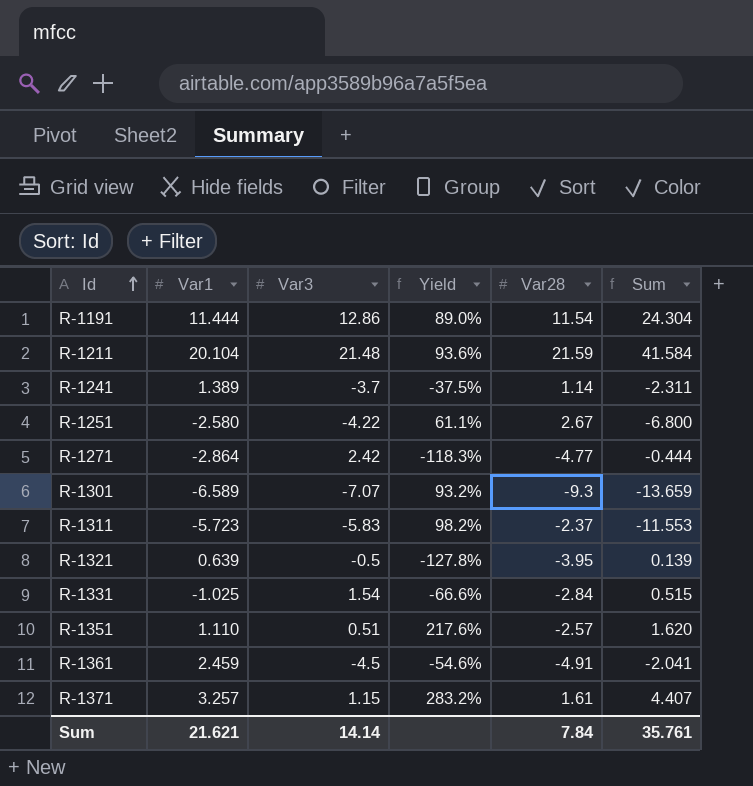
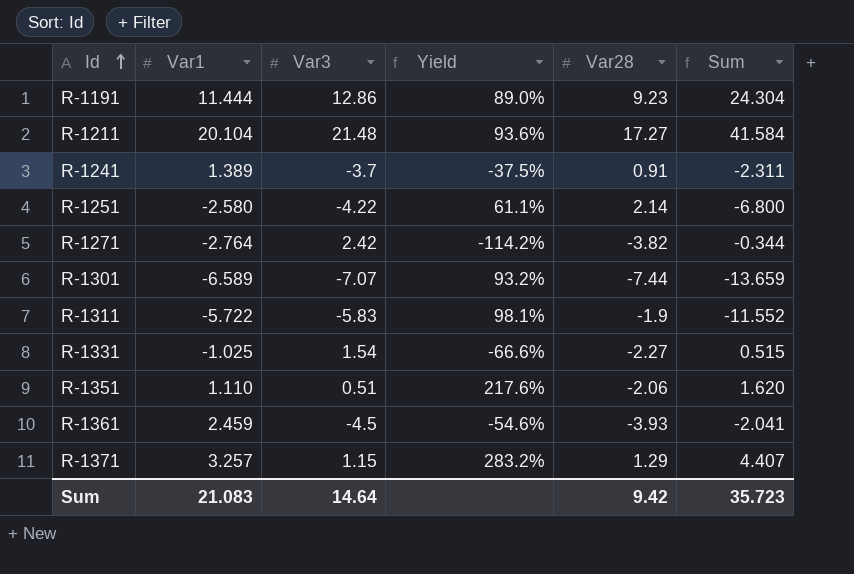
row R-1321: 0.639 | -0.5 | -127.8% | -3.95 | 0.139 -> none
R-1191 | Var28: 11.54 -> 9.23
R-1211 | Var28: 21.59 -> 17.27
R-1241 | Var28: 1.14 -> 0.91
R-1251 | Var28: 2.67 -> 2.14
R-1271 | Var1: -2.864 -> -2.764
R-1271 | Yield: -118.3% -> -114.2%
R-1271 | Var28: -4.77 -> -3.82
R-1271 | Sum: -0.444 -> -0.344
R-1301 | Var28: -9.3 -> -7.44
R-1311 | Var1: -5.723 -> -5.722
R-1311 | Yield: 98.2% -> 98.1%
R-1311 | Var28: -2.37 -> -1.9
R-1311 | Sum: -11.553 -> -11.552
R-1331 | Var28: -2.84 -> -2.27
R-1351 | Var28: -2.57 -> -2.06
R-1361 | Var28: -4.91 -> -3.93
R-1371 | Var28: 1.61 -> 1.29
Sum | Var1: 21.621 -> 21.083
Sum | Var3: 14.14 -> 14.64
Sum | Var28: 7.84 -> 9.42
Sum | Sum: 35.761 -> 35.723

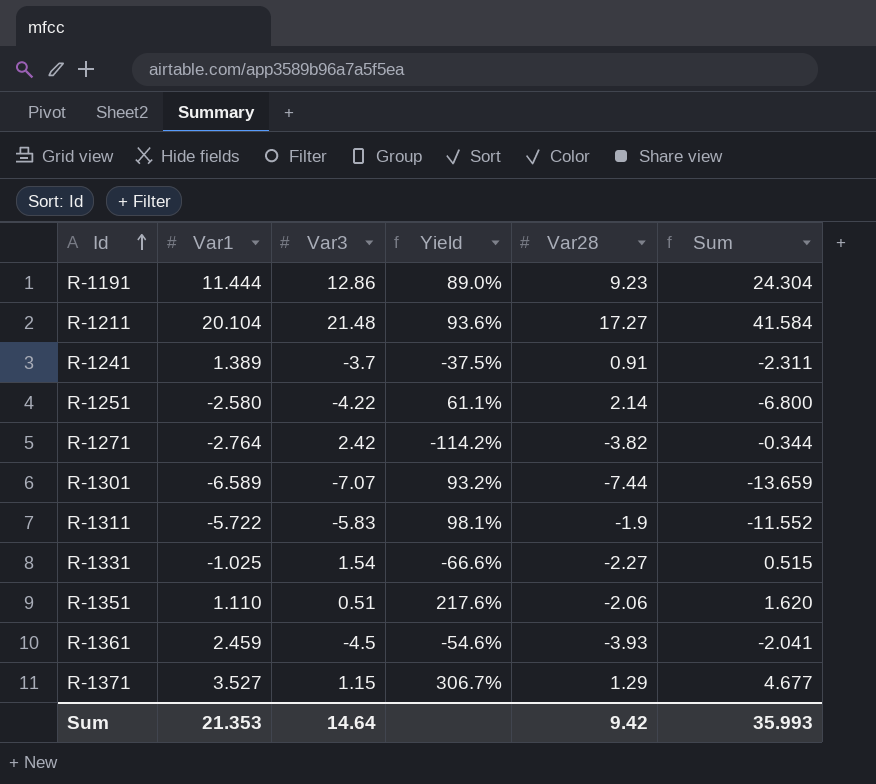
R-1371 | Var1: 3.257 -> 3.527
R-1371 | Yield: 283.2% -> 306.7%
R-1371 | Sum: 4.407 -> 4.677
Sum | Var1: 21.083 -> 21.353
Sum | Sum: 35.723 -> 35.993

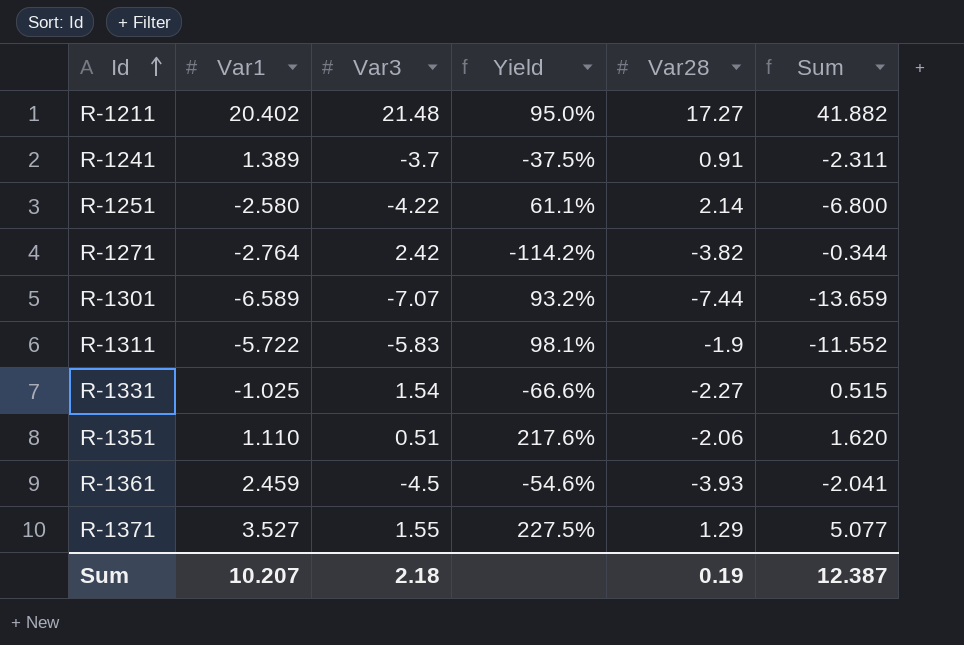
row R-1191: 11.444 | 12.86 | 89.0% | 9.23 | 24.304 -> none
R-1211 | Var1: 20.104 -> 20.402
R-1211 | Yield: 93.6% -> 95.0%
R-1211 | Sum: 41.584 -> 41.882
R-1371 | Var3: 1.15 -> 1.55
R-1371 | Yield: 306.7% -> 227.5%
R-1371 | Sum: 4.677 -> 5.077
Sum | Var1: 21.353 -> 10.207
Sum | Var3: 14.64 -> 2.18
Sum | Var28: 9.42 -> 0.19
Sum | Sum: 35.993 -> 12.387

